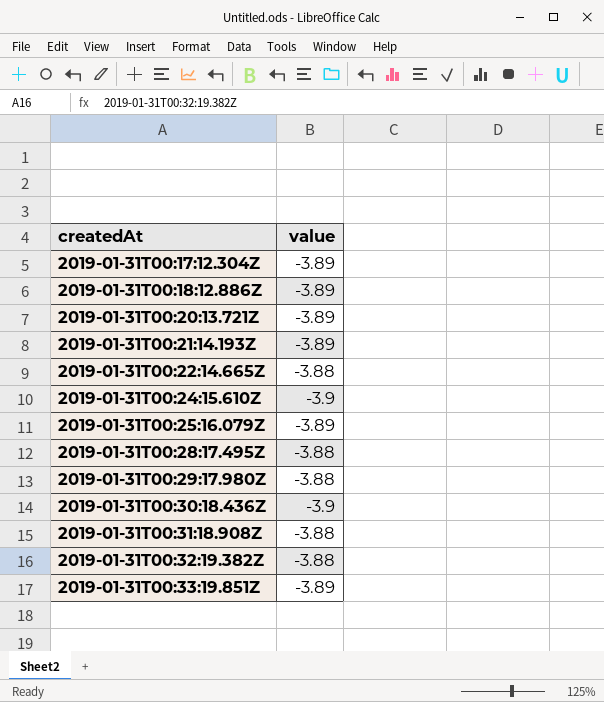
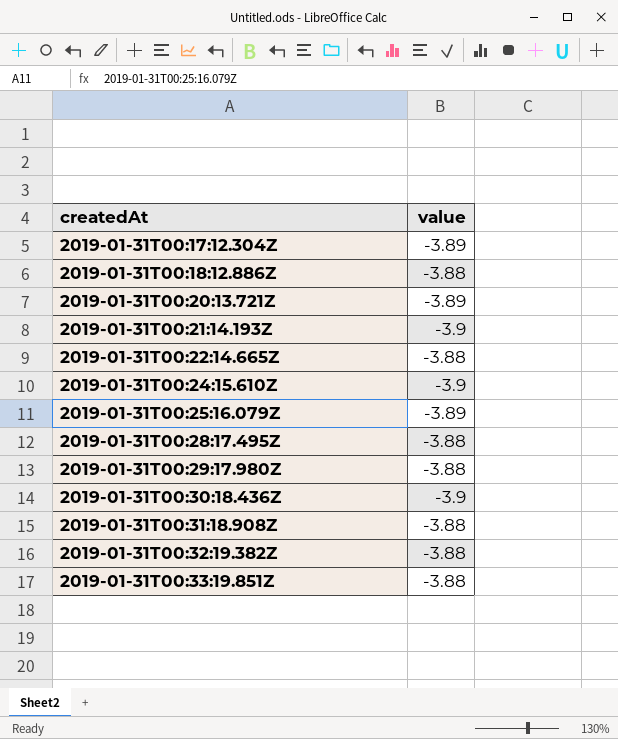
2019-01-31T00:18:12.886Z | value: -3.89 -> -3.88
2019-01-31T00:21:14.193Z | value: -3.89 -> -3.9
2019-01-31T00:33:19.851Z | value: -3.89 -> -3.88

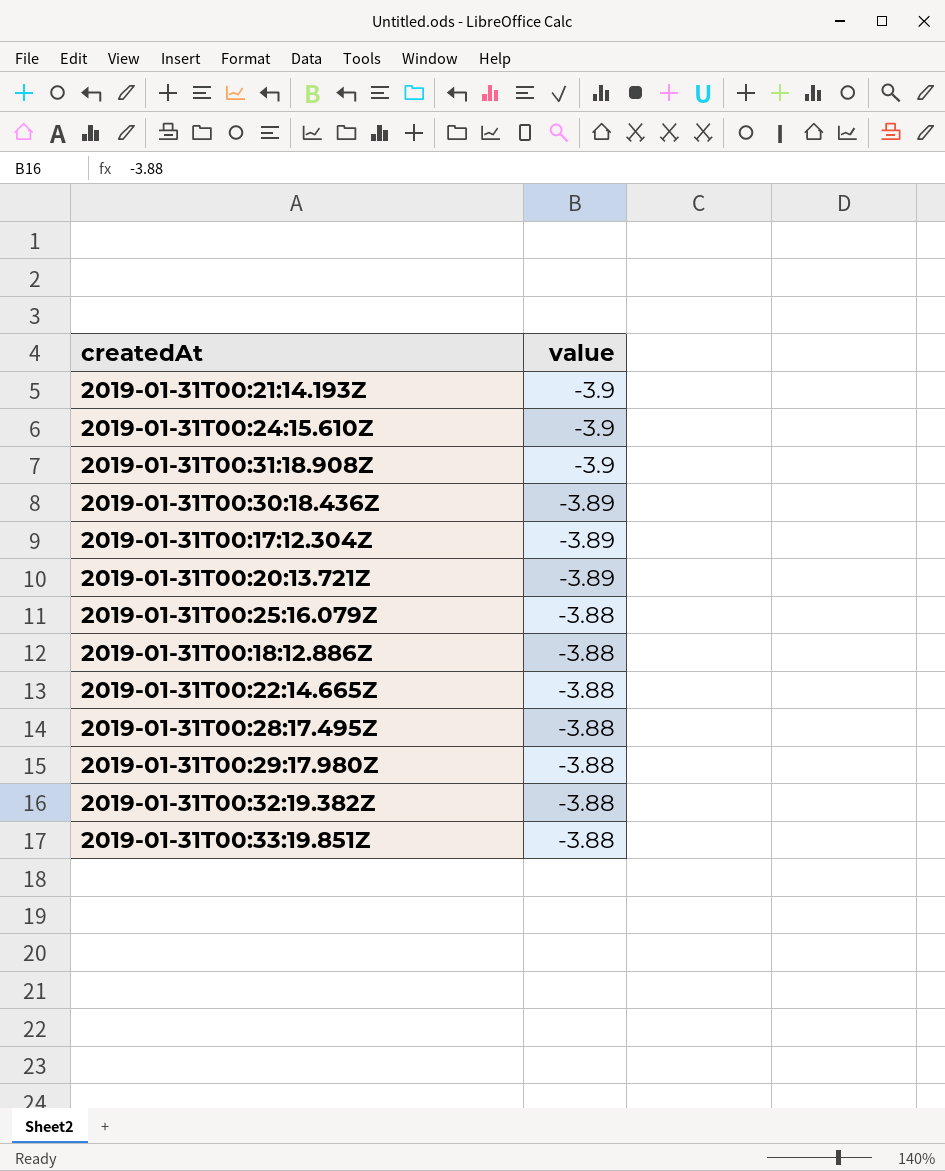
row order: createdAt ascending -> value ascending
2019-01-31T00:31:18.908Z | value: -3.88 -> -3.9
2019-01-31T00:30:18.436Z | value: -3.9 -> -3.89
2019-01-31T00:25:16.079Z | value: -3.89 -> -3.88

